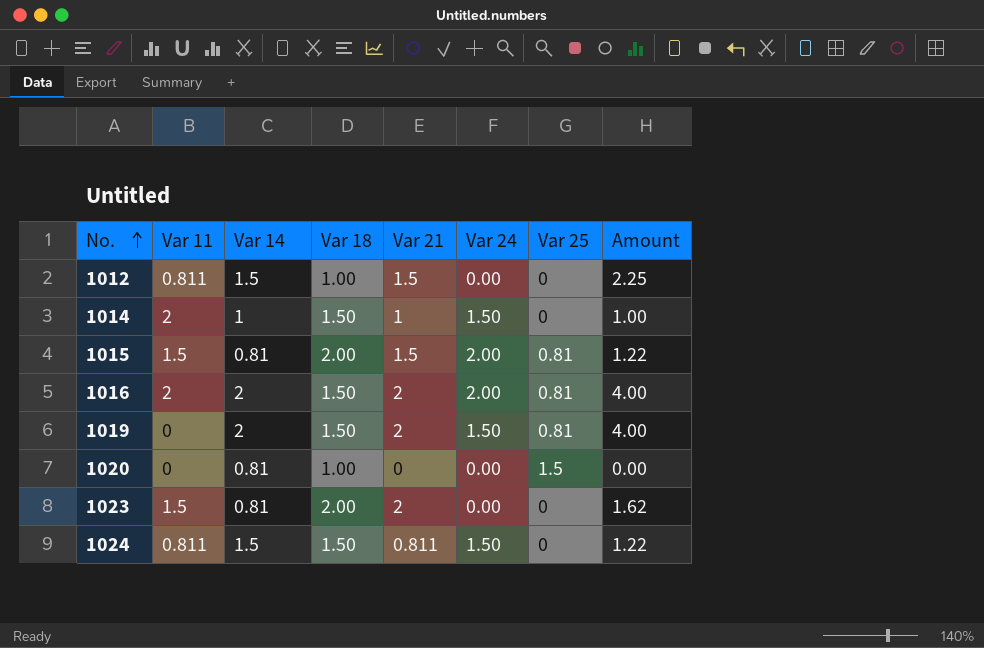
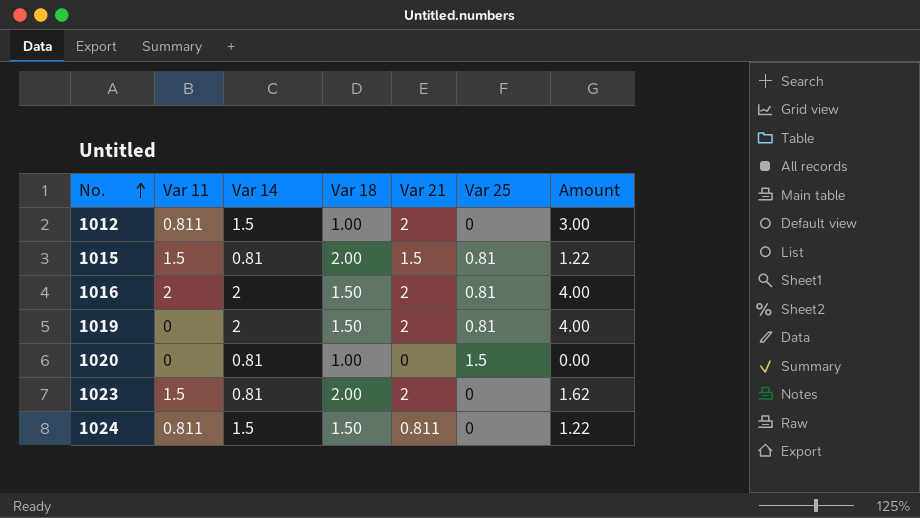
column Var 24 | position: 6 -> none
row 1014: 2 | 1 | 1.50 | 1 | 1.50 | 0 | 1.00 -> none
1012 | Var 21: 1.5 -> 2
1012 | Amount: 2.25 -> 3.00

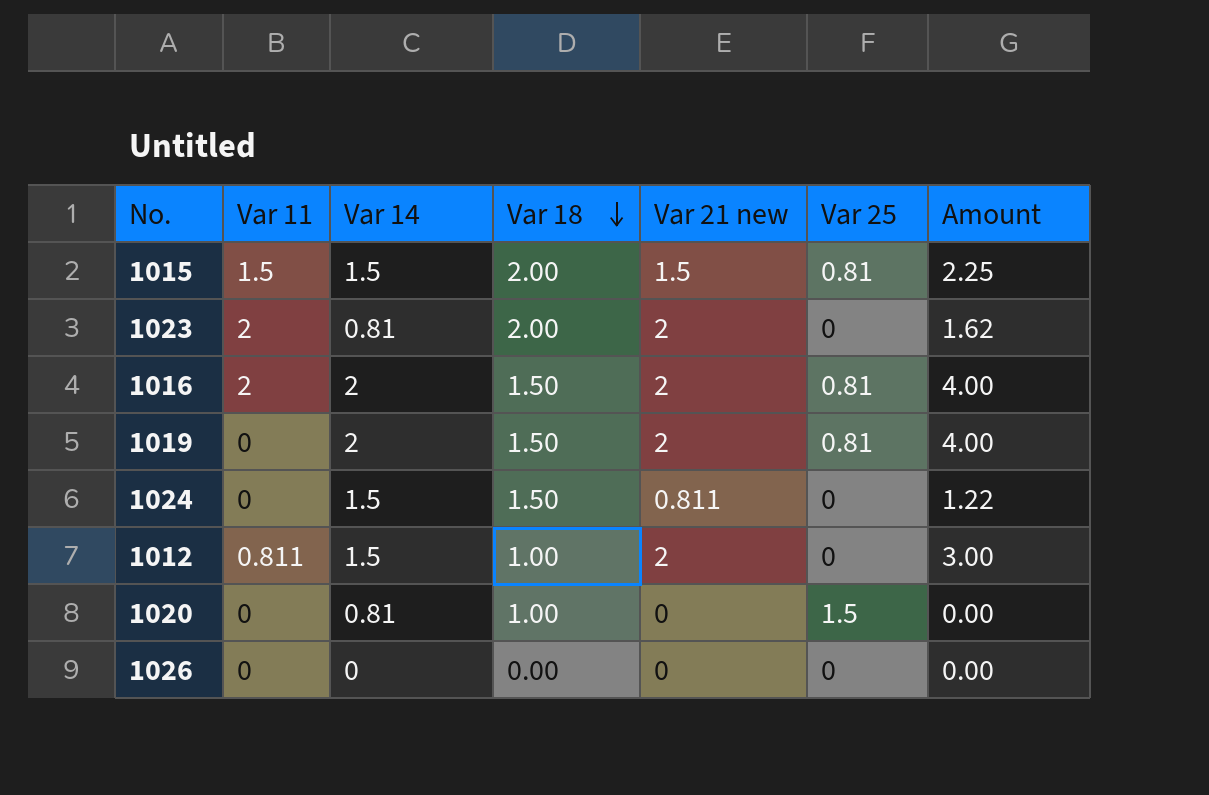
row order: No. ascending -> Var 18 descending
column name: Var 21 -> Var 21 new
1015 | Var 14: 0.81 -> 1.5
1015 | Amount: 1.22 -> 2.25
1023 | Var 11: 1.5 -> 2
1024 | Var 11: 0.811 -> 0
row 1026: none -> 0 | 0 | 0.00 | 0 | 0 | 0.00

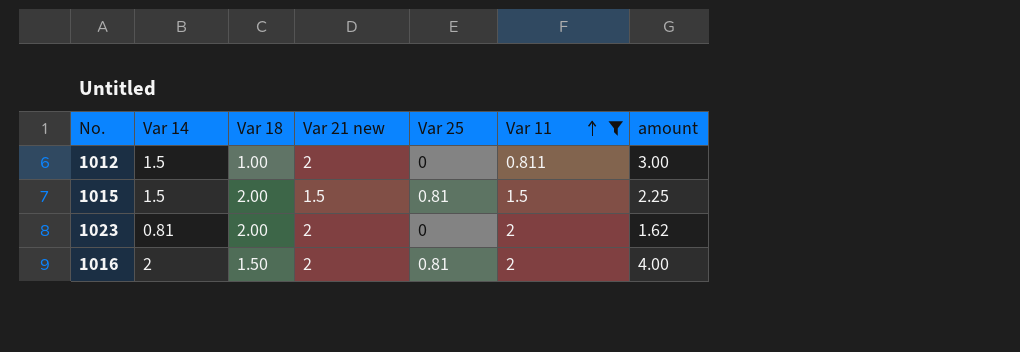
filter: none -> Var 11 != 0
row order: Var 18 descending -> Var 11 ascending
column Var 11 | position: 2 -> 6
column name: Amount -> amount

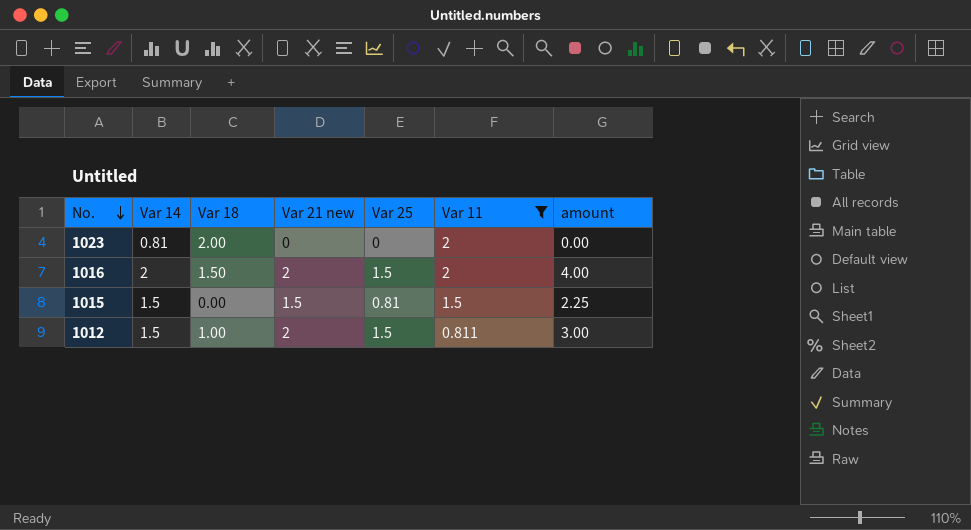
row order: Var 11 ascending -> No. descending
1023 | Var 21 new: 2 -> 0
1023 | amount: 1.62 -> 0.00
1016 | Var 25: 0.81 -> 1.5
1015 | Var 18: 2.00 -> 0.00
1012 | Var 25: 0 -> 1.5

